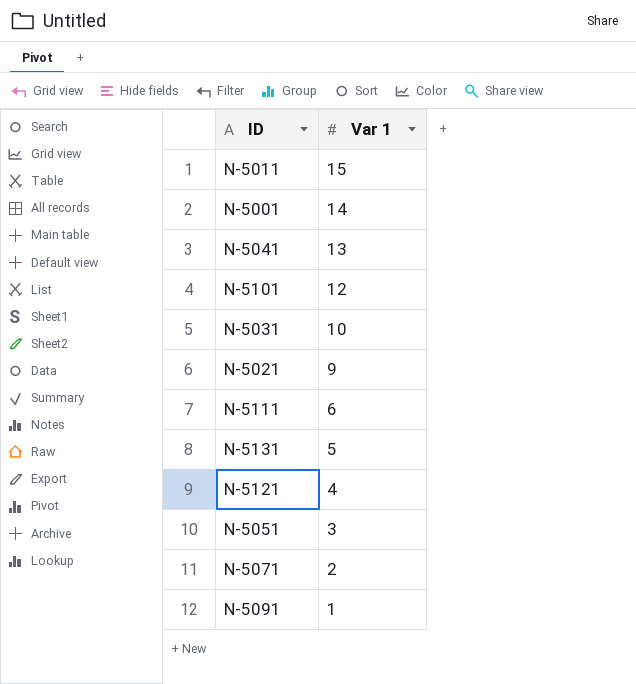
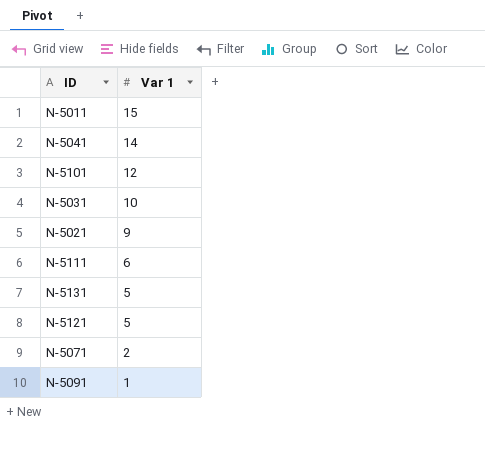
row N-5001: 14 -> none
row N-5051: 3 -> none
N-5041 | Var 1: 13 -> 14
N-5121 | Var 1: 4 -> 5

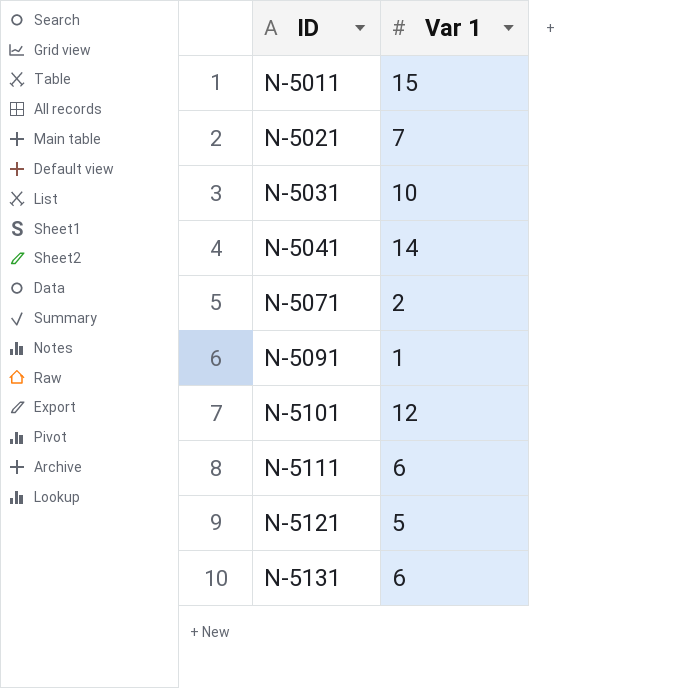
row order: Var 1 descending -> ID ascending
N-5021 | Var 1: 9 -> 7
N-5131 | Var 1: 5 -> 6

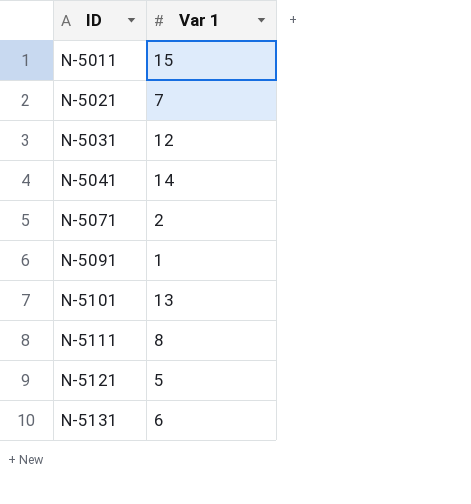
N-5031 | Var 1: 10 -> 12
N-5101 | Var 1: 12 -> 13
N-5111 | Var 1: 6 -> 8

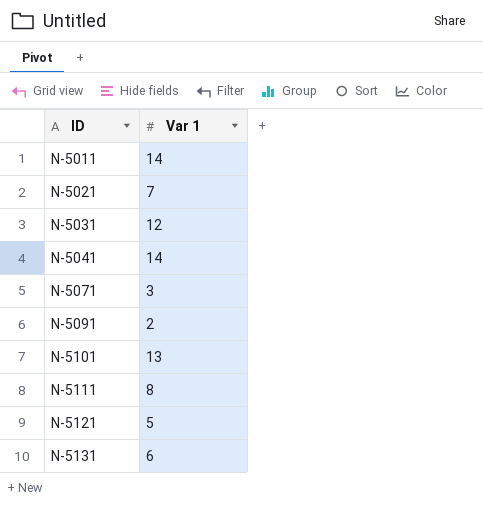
N-5011 | Var 1: 15 -> 14
N-5071 | Var 1: 2 -> 3
N-5091 | Var 1: 1 -> 2

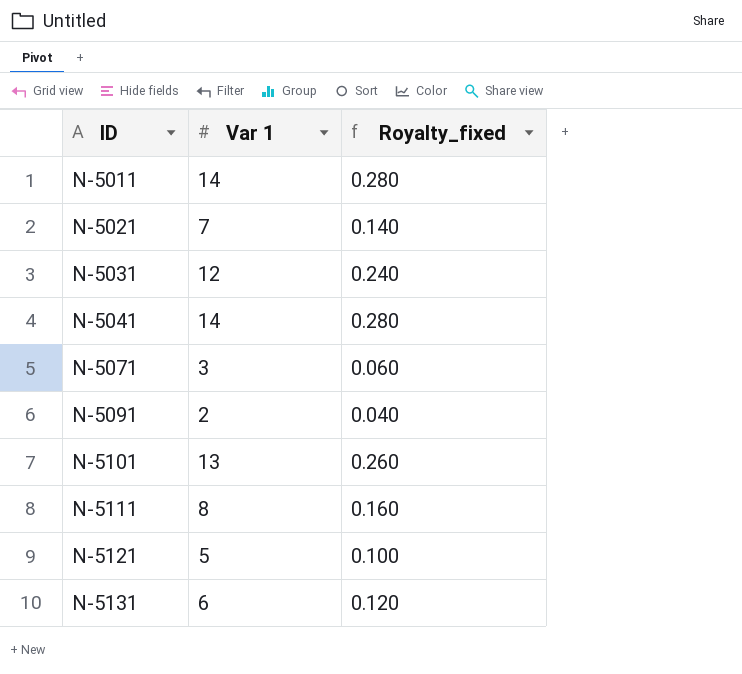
column Royalty_fixed | formula: none -> [Var 1] * 0.02

